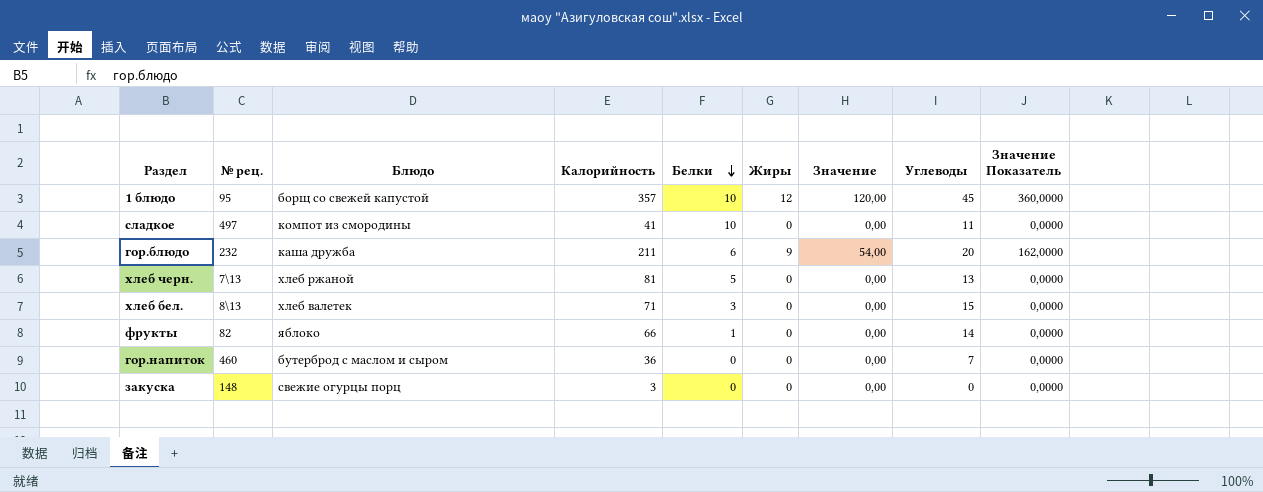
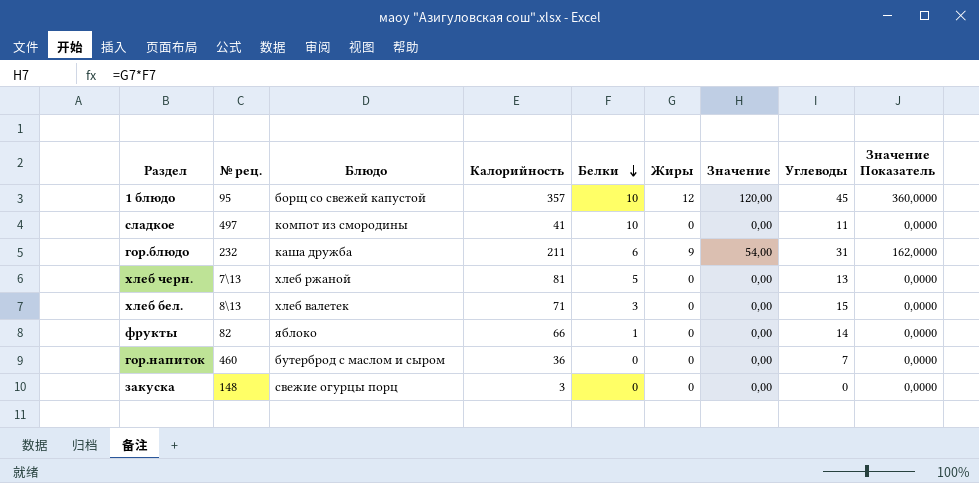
гор.блюдо | Углеводы: 20 -> 31

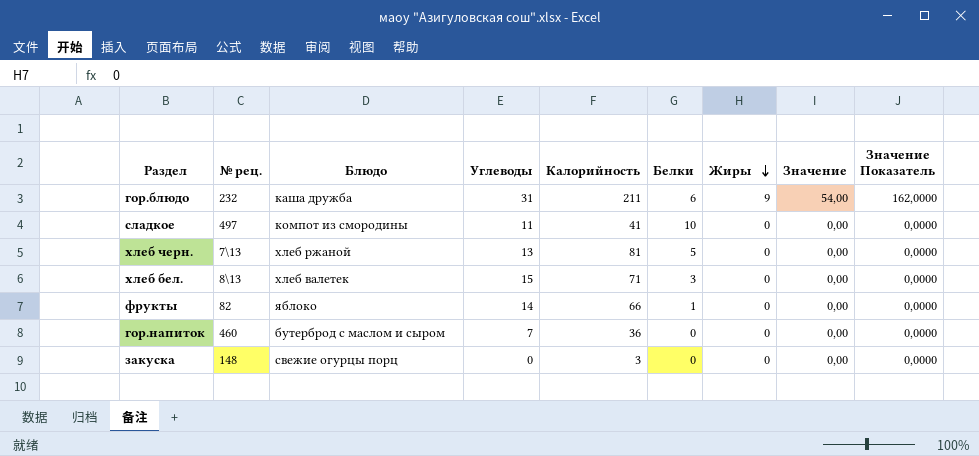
row order: Белки descending -> Жиры descending
column Углеводы | position: 8 -> 4
row 1 блюдо: 95 | борщ со свежей капустой | 357 | 10 | 12 | 120,00 | 45 | 360,0000 -> none

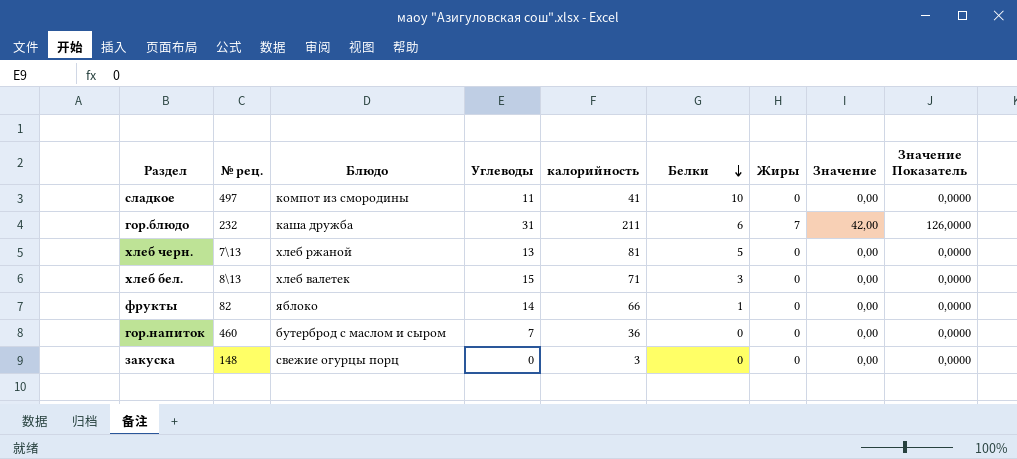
row order: Жиры descending -> Белки descending
column name: Калорийность -> калорийность
гор.блюдо | Жиры: 9 -> 7
гор.блюдо | Значение: 54,00 -> 42,00
гор.блюдо | Значение Показатель: 162,0000 -> 126,0000

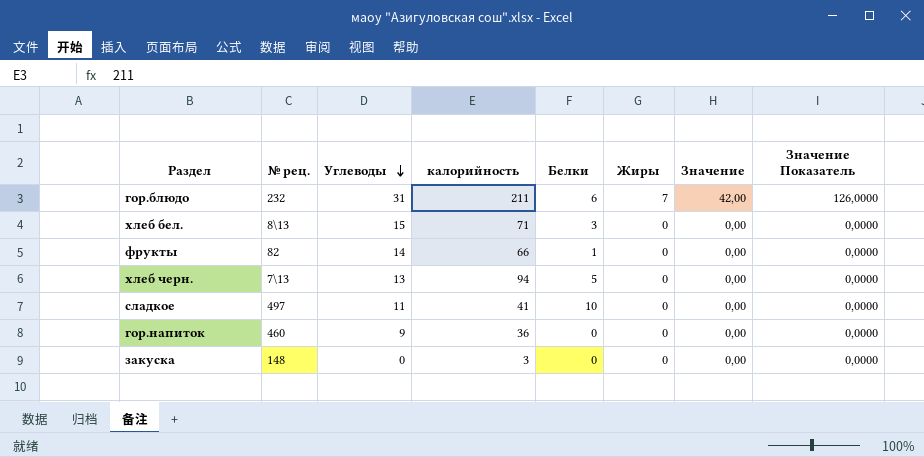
row order: Белки descending -> Углеводы descending
column Блюдо | position: 3 -> none
хлеб черн. | калорийность: 81 -> 94
гор.напиток | Углеводы: 7 -> 9

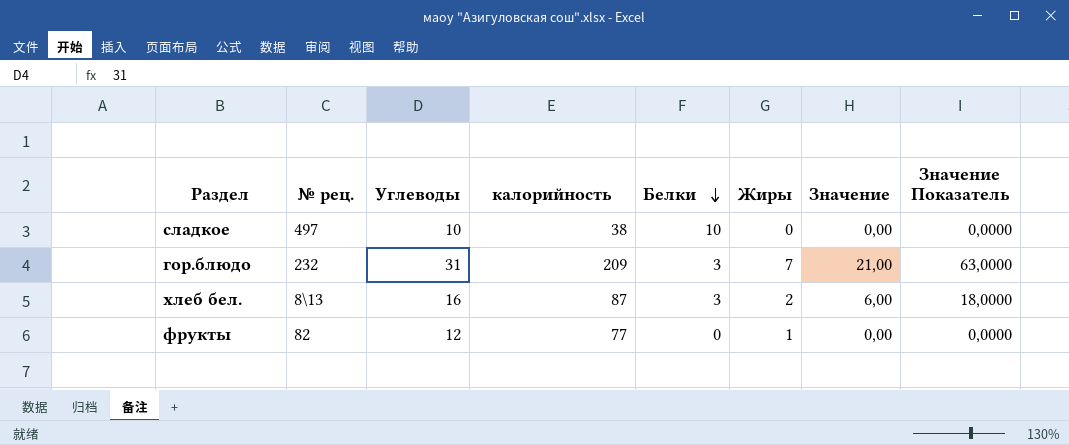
row order: Углеводы descending -> Белки descending
row хлеб черн.: 7\13 | 13 | 94 | 5 | 0 | 0,00 | 0,0000 -> none
row гор.напиток: 460 | 9 | 36 | 0 | 0 | 0,00 | 0,0000 -> none
row закуска: 148 | 0 | 3 | 0 | 0 | 0,00 | 0,0000 -> none
сладкое | Углеводы: 11 -> 10
сладкое | калорийность: 41 -> 38
гор.блюдо | калорийность: 211 -> 209
гор.блюдо | Белки: 6 -> 3
гор.блюдо | Значение: 42,00 -> 21,00
гор.блюдо | Значение Показатель: 126,0000 -> 63,0000
хлеб бел. | Углеводы: 15 -> 16
хлеб бел. | калорийность: 71 -> 87
хлеб бел. | Жиры: 0 -> 2
хлеб бел. | Значение: 0,00 -> 6,00
хлеб бел. | Значение Показатель: 0,0000 -> 18,0000
фрукты | Углеводы: 14 -> 12
фрукты | калорийность: 66 -> 77
фрукты | Белки: 1 -> 0
фрукты | Жиры: 0 -> 1

